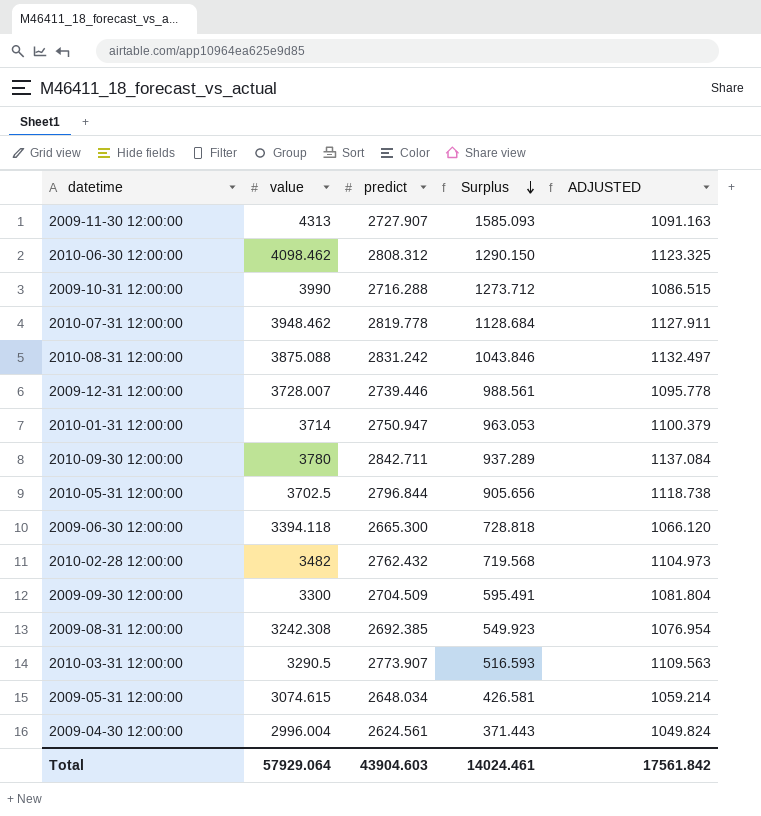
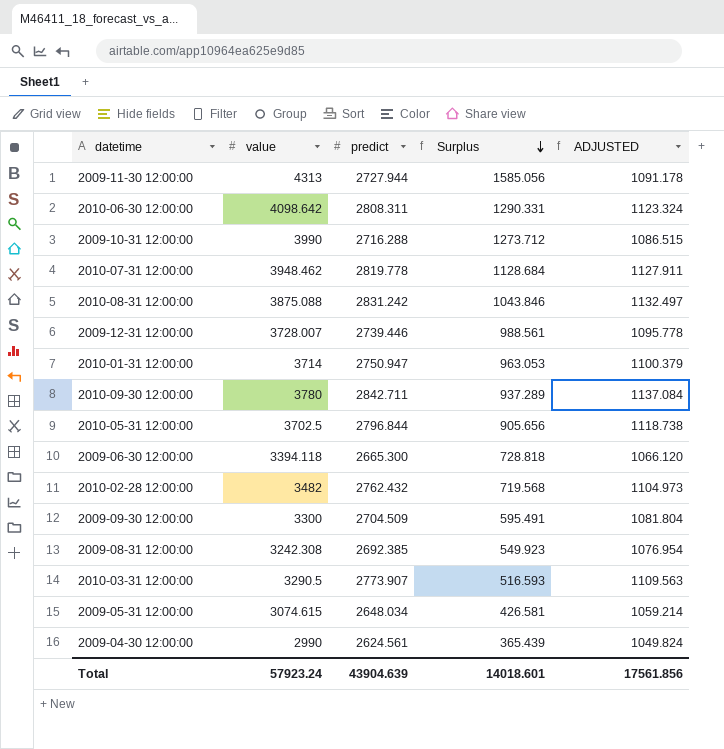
2009-11-30 12:00:00 | predict: 2727.907 -> 2727.944
2009-11-30 12:00:00 | Surplus: 1585.093 -> 1585.056
2009-11-30 12:00:00 | ADJUSTED: 1091.163 -> 1091.178
2010-06-30 12:00:00 | value: 4098.462 -> 4098.642
2010-06-30 12:00:00 | predict: 2808.312 -> 2808.311
2010-06-30 12:00:00 | Surplus: 1290.150 -> 1290.331
2010-06-30 12:00:00 | ADJUSTED: 1123.325 -> 1123.324
2009-04-30 12:00:00 | value: 2996.004 -> 2990
2009-04-30 12:00:00 | Surplus: 371.443 -> 365.439
Total | value: 57929.064 -> 57923.24
Total | predict: 43904.603 -> 43904.639
Total | Surplus: 14024.461 -> 14018.601
Total | ADJUSTED: 17561.842 -> 17561.856

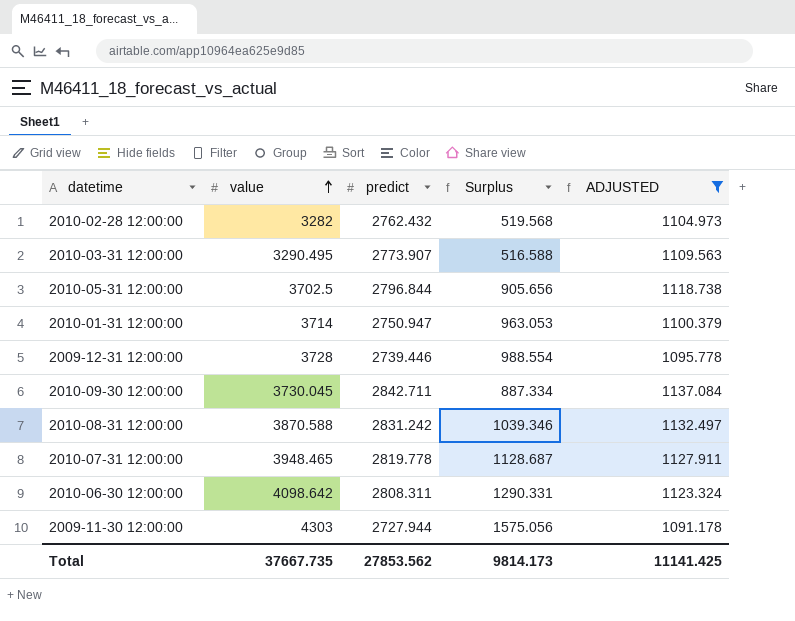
filter: none -> ADJUSTED >= 1091.178
row order: Surplus descending -> value ascending
2010-02-28 12:00:00 | value: 3482 -> 3282
2010-02-28 12:00:00 | Surplus: 719.568 -> 519.568
2010-03-31 12:00:00 | value: 3290.5 -> 3290.495
2010-03-31 12:00:00 | Surplus: 516.593 -> 516.588
2009-12-31 12:00:00 | value: 3728.007 -> 3728
2009-12-31 12:00:00 | Surplus: 988.561 -> 988.554
2010-09-30 12:00:00 | value: 3780 -> 3730.045
2010-09-30 12:00:00 | Surplus: 937.289 -> 887.334
2010-08-31 12:00:00 | value: 3875.088 -> 3870.588
2010-08-31 12:00:00 | Surplus: 1043.846 -> 1039.346
2010-07-31 12:00:00 | value: 3948.462 -> 3948.465
2010-07-31 12:00:00 | Surplus: 1128.684 -> 1128.687
2009-11-30 12:00:00 | value: 4313 -> 4303
2009-11-30 12:00:00 | Surplus: 1585.056 -> 1575.056
Total | value: 57923.24 -> 37667.735
Total | predict: 43904.639 -> 27853.562
Total | Surplus: 14018.601 -> 9814.173
Total | ADJUSTED: 17561.856 -> 11141.425

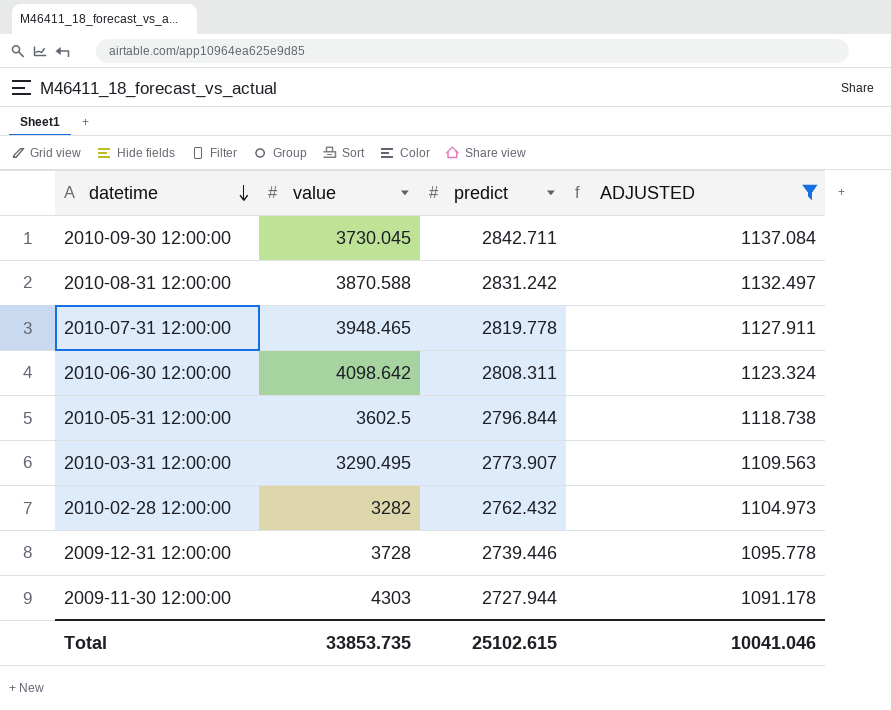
row order: value ascending -> datetime descending
column Surplus | formula: [value] - [predict] -> none
row 2010-01-31 12:00:00: 3714 | 2750.947 | 963.053 | 1100.379 -> none
2010-05-31 12:00:00 | value: 3702.5 -> 3602.5
Total | value: 37667.735 -> 33853.735
Total | predict: 27853.562 -> 25102.615
Total | ADJUSTED: 11141.425 -> 10041.046

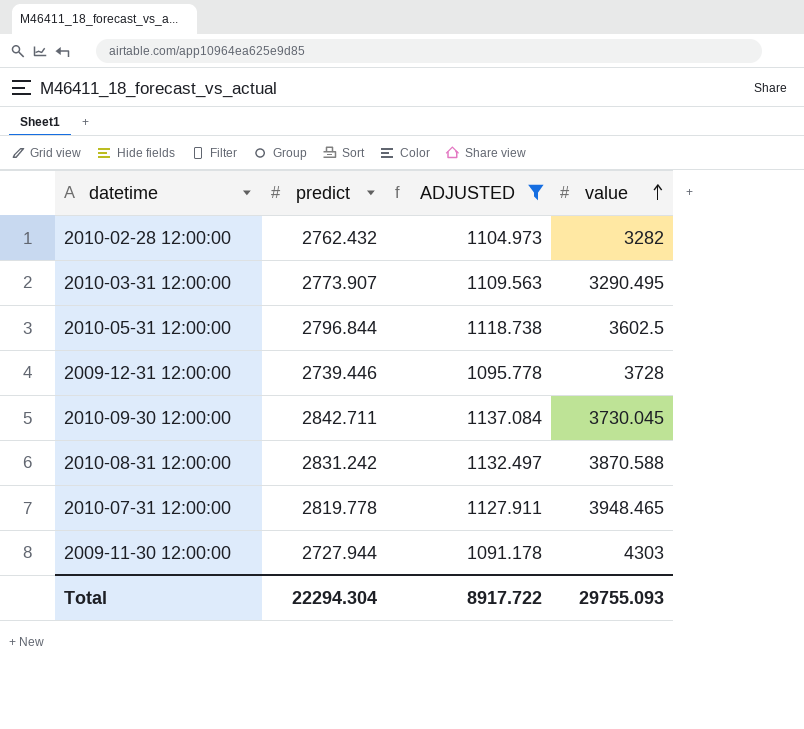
row order: datetime descending -> value ascending
column value | position: 2 -> 4
row 2010-06-30 12:00:00: 4098.642 | 2808.311 | 1123.324 -> none
Total | predict: 25102.615 -> 22294.304
Total | ADJUSTED: 10041.046 -> 8917.722
Total | value: 33853.735 -> 29755.093

